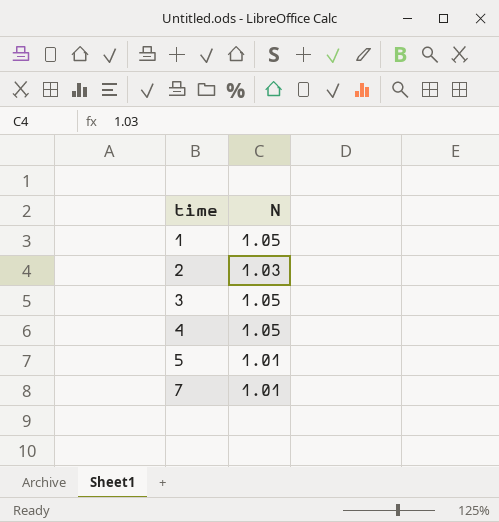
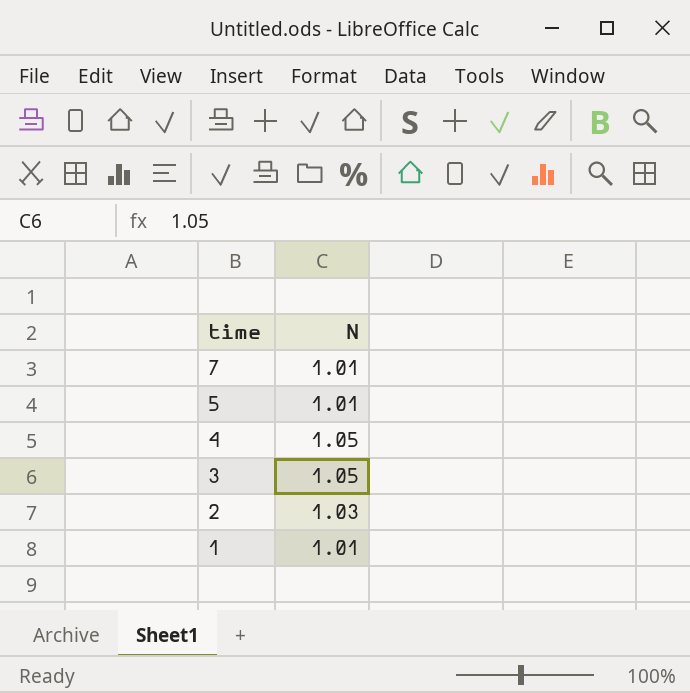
row order: time ascending -> time descending
1 | N: 1.05 -> 1.01

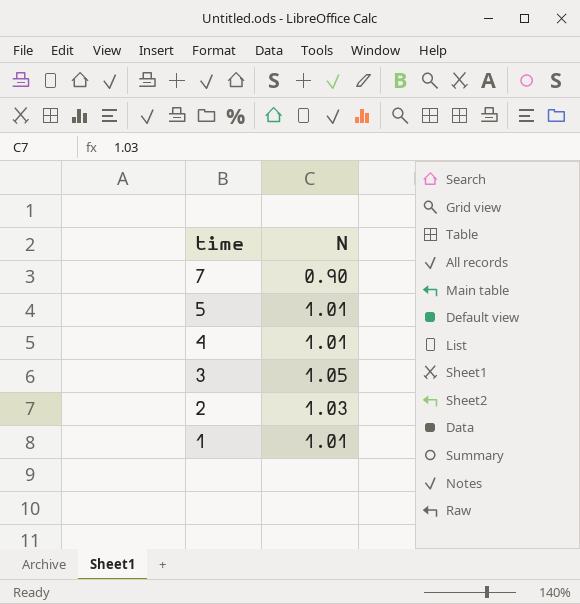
7 | N: 1.01 -> 0.90
4 | N: 1.05 -> 1.01

